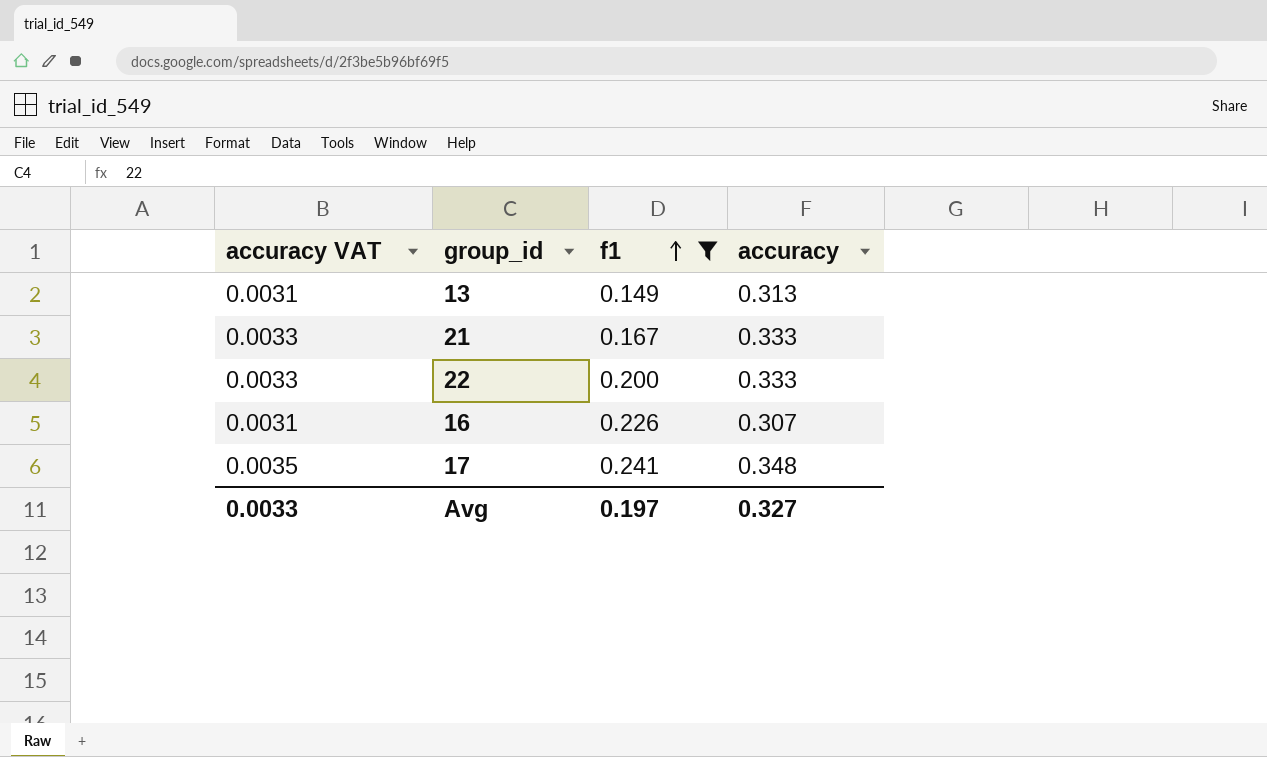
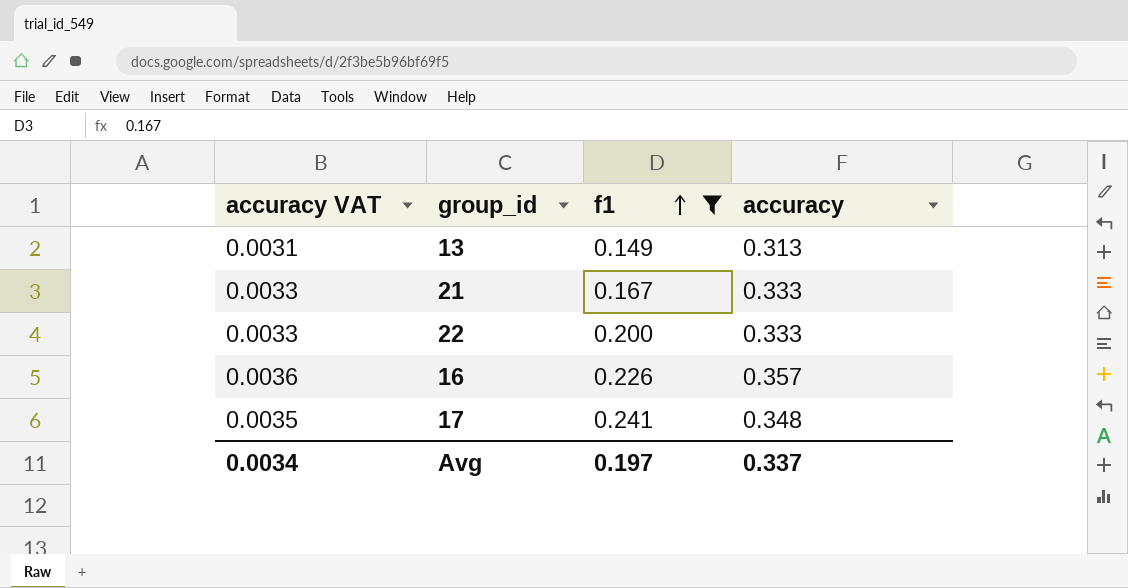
16 | accuracy VAT: 0.0031 -> 0.0036
16 | accuracy: 0.307 -> 0.357
Avg | accuracy VAT: 0.0033 -> 0.0034
Avg | accuracy: 0.327 -> 0.337

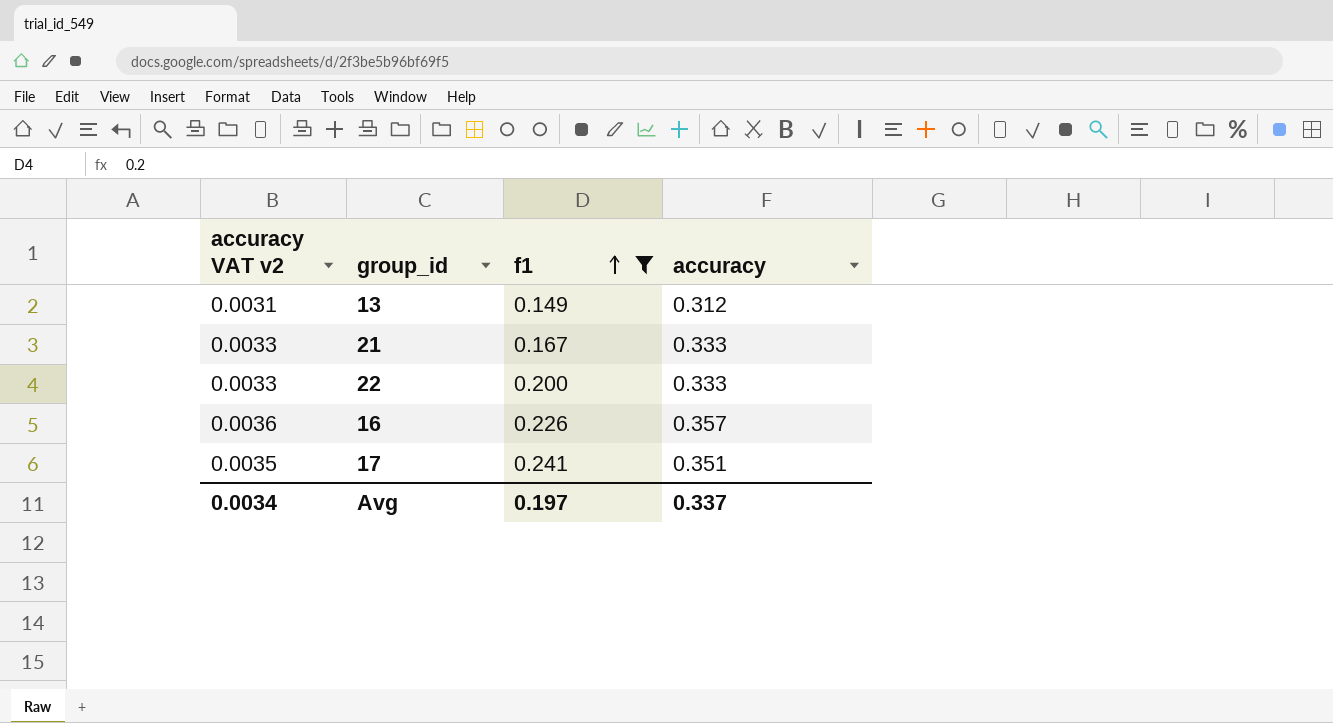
column name: accuracy VAT -> accuracy VAT v2
13 | accuracy: 0.313 -> 0.312
17 | accuracy: 0.348 -> 0.351

